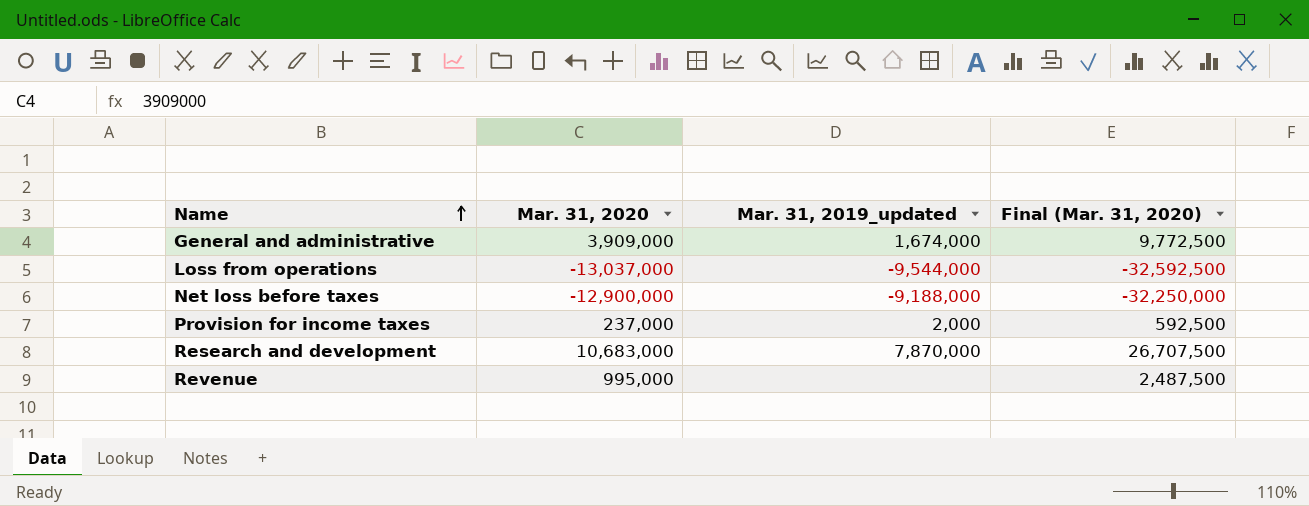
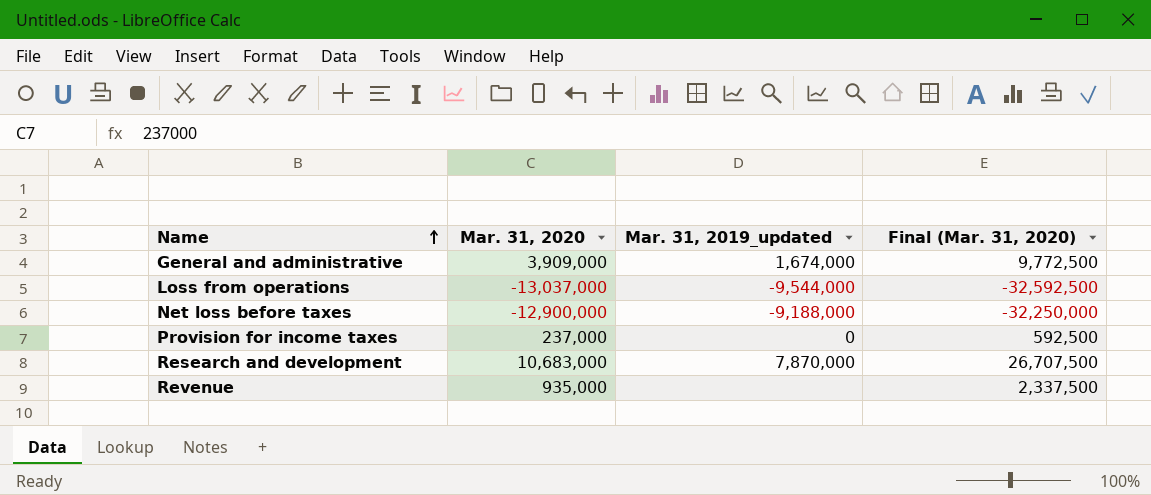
Provision for income taxes | Mar. 31, 2019_updated: 2,000 -> 0
Revenue | Mar. 31, 2020: 995,000 -> 935,000
Revenue | Final (Mar. 31, 2020): 2,487,500 -> 2,337,500

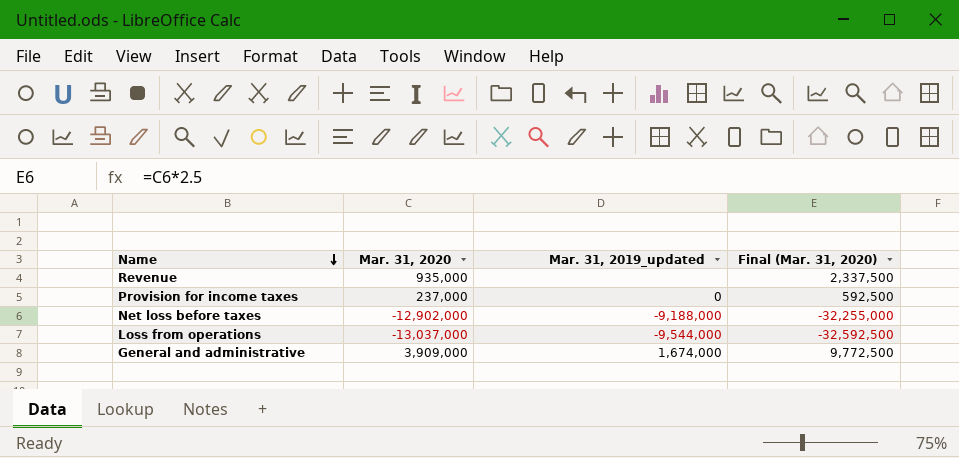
row order: Name ascending -> Name descending
row Research and development: 10,683,000 | 7,870,000 | 26,707,500 -> none
Net loss before taxes | Mar. 31, 2020: -12,900,000 -> -12,902,000
Net loss before taxes | Final (Mar. 31, 2020): -32,250,000 -> -32,255,000

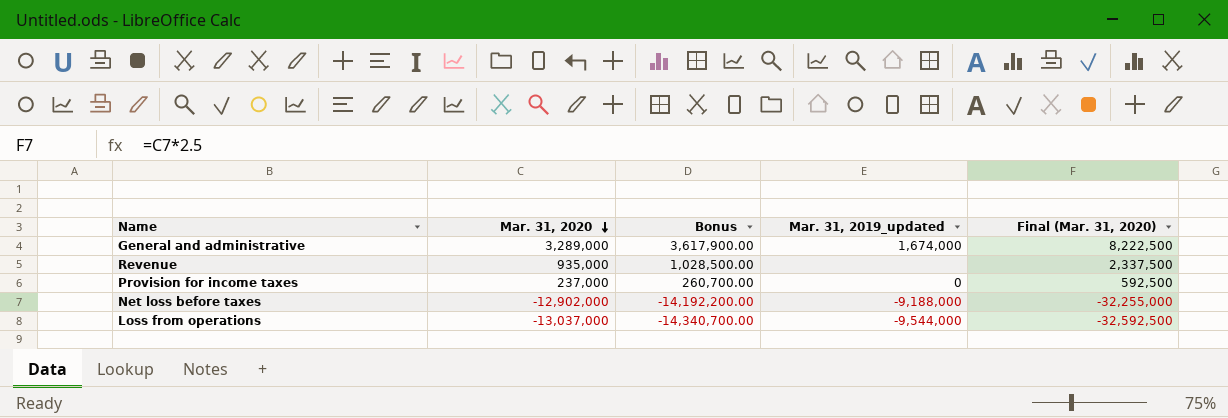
row order: Name descending -> Mar. 31, 2020 descending
column Bonus | formula: none -> [Mar. 31, 2020] * 1.1
General and administrative | Mar. 31, 2020: 3,909,000 -> 3,289,000
General and administrative | Final (Mar. 31, 2020): 9,772,500 -> 8,222,500

